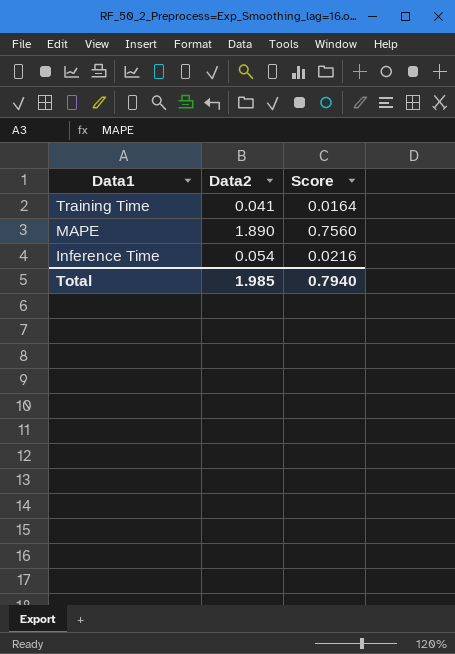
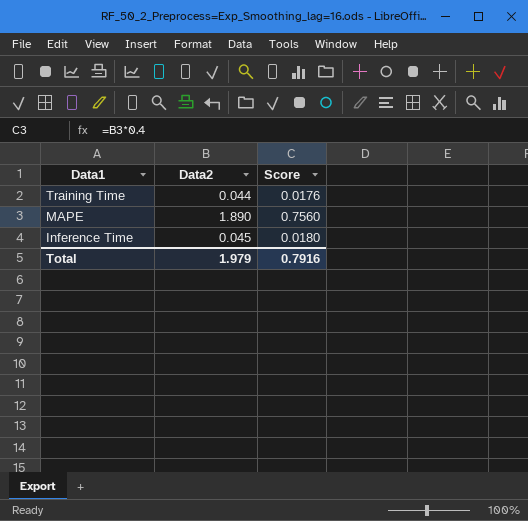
Training Time | Data2: 0.041 -> 0.044
Training Time | Score: 0.0164 -> 0.0176
Inference Time | Data2: 0.054 -> 0.045
Inference Time | Score: 0.0216 -> 0.0180
Total | Data2: 1.985 -> 1.979
Total | Score: 0.7940 -> 0.7916

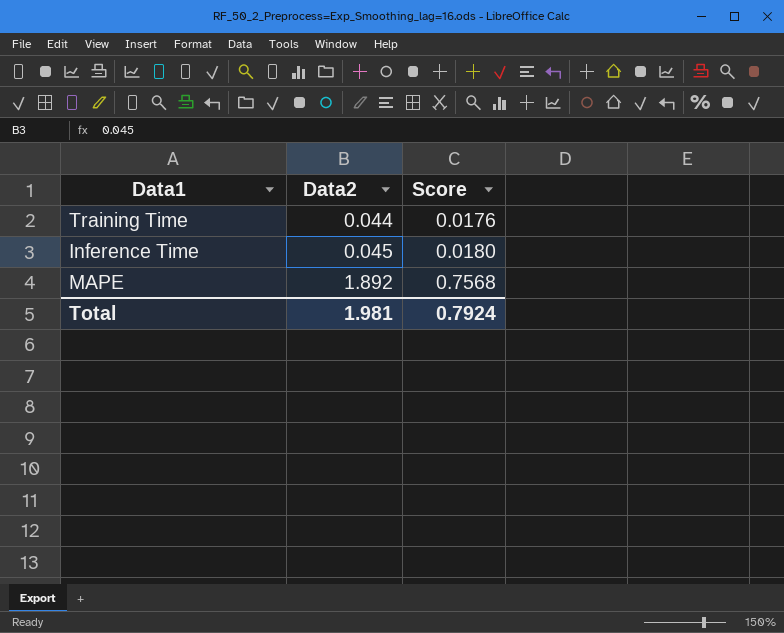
row order: Data1 descending -> Data2 ascending
MAPE | Data2: 1.890 -> 1.892
MAPE | Score: 0.7560 -> 0.7568
Total | Data2: 1.979 -> 1.981
Total | Score: 0.7916 -> 0.7924

